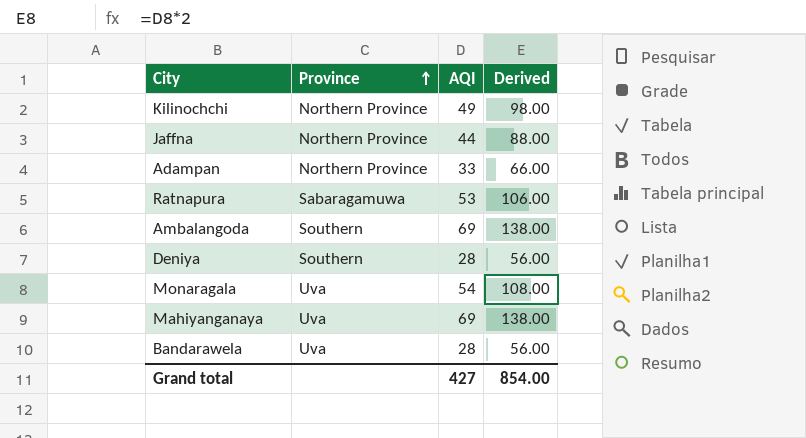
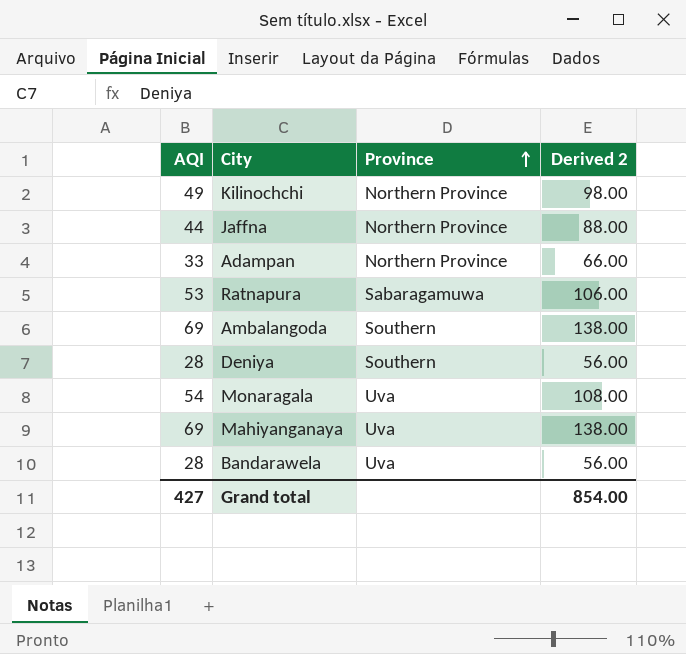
column AQI | position: 3 -> 1
column name: Derived -> Derived 2

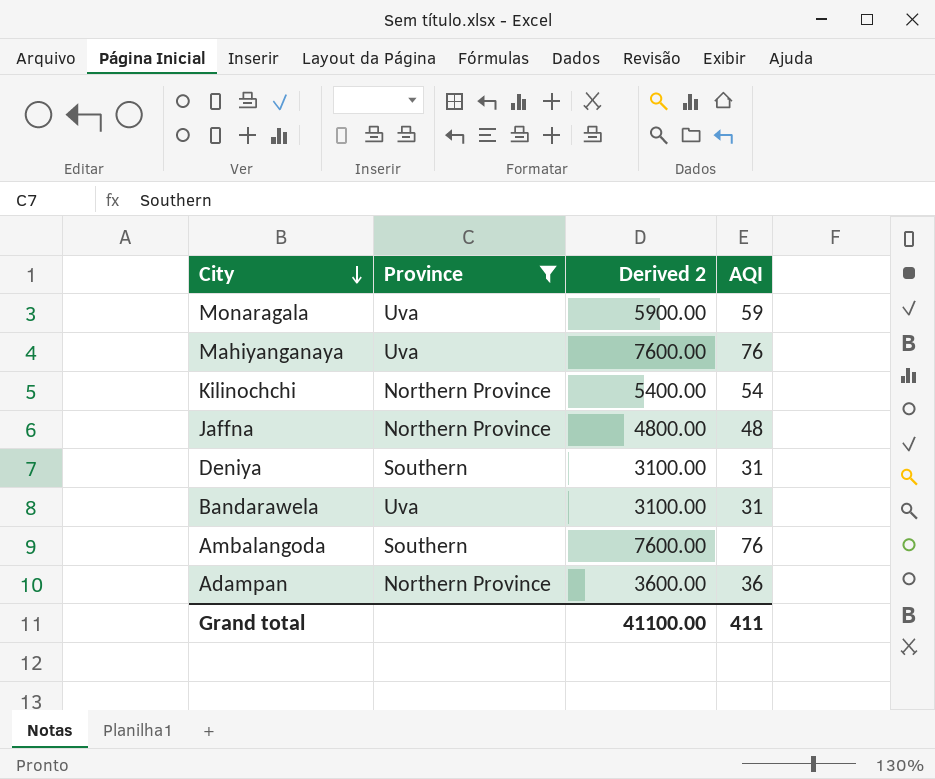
filter: none -> Province != Sabaragamuwa
row order: Province ascending -> City descending
column Derived 2 | formula: [AQI] * 2 -> [AQI] * 100
column AQI | position: 1 -> 4
Monaragala | AQI: 54 -> 59
Mahiyanganaya | AQI: 69 -> 76
Kilinochchi | AQI: 49 -> 54
Jaffna | AQI: 44 -> 48
Deniya | AQI: 28 -> 31
Bandarawela | AQI: 28 -> 31
Ambalangoda | AQI: 69 -> 76
Adampan | AQI: 33 -> 36
Grand total | Derived 2: 854.00 -> 41100.00
Grand total | AQI: 427 -> 411

